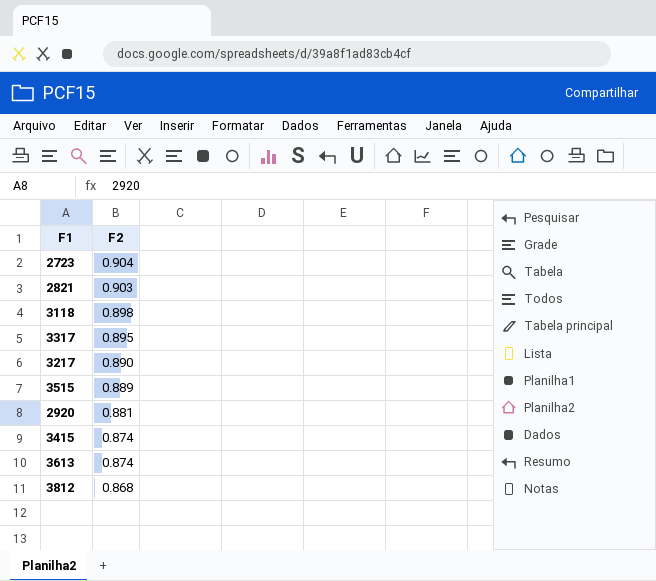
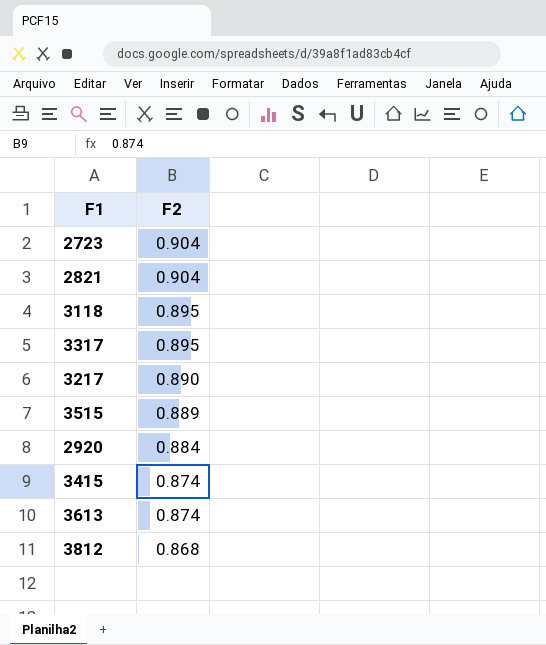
2821 | F2: 0.903 -> 0.904
3118 | F2: 0.898 -> 0.895
2920 | F2: 0.881 -> 0.884

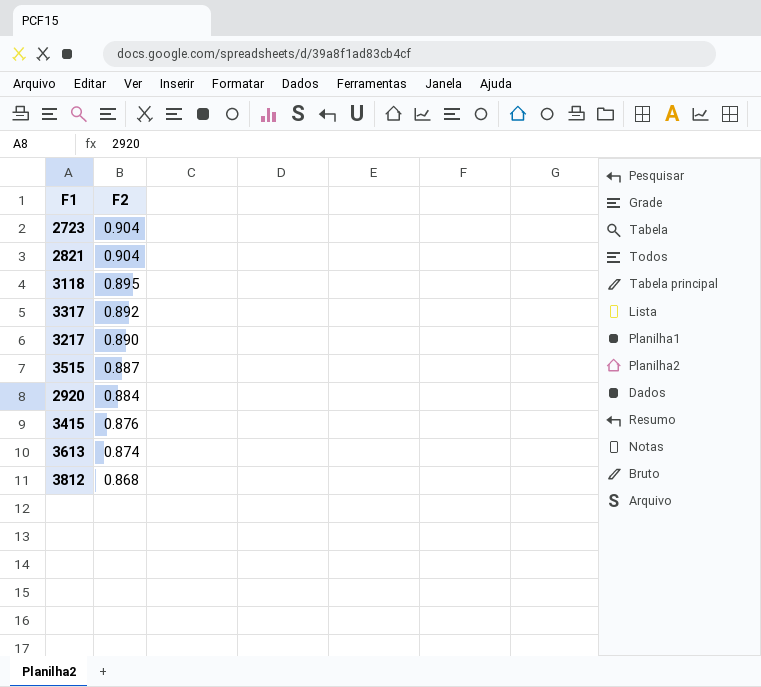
3317 | F2: 0.895 -> 0.892
3515 | F2: 0.889 -> 0.887
3415 | F2: 0.874 -> 0.876

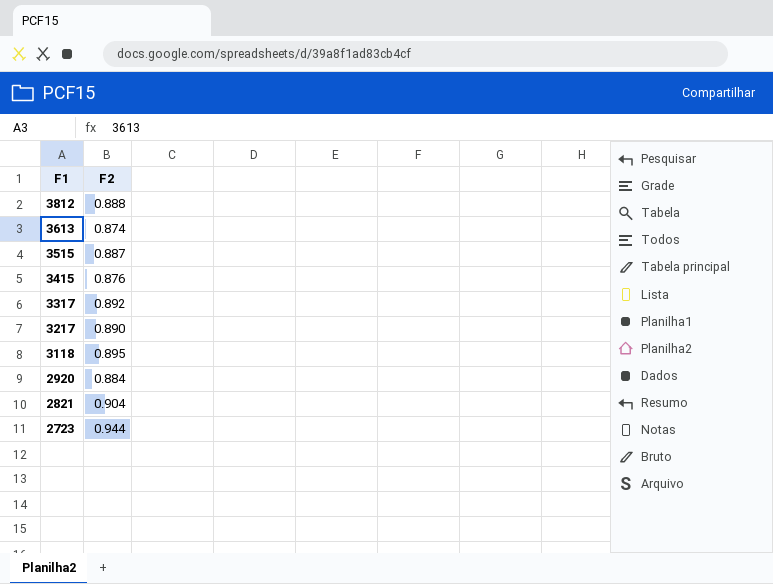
row order: F2 descending -> F1 descending
3812 | F2: 0.868 -> 0.888
2723 | F2: 0.904 -> 0.944

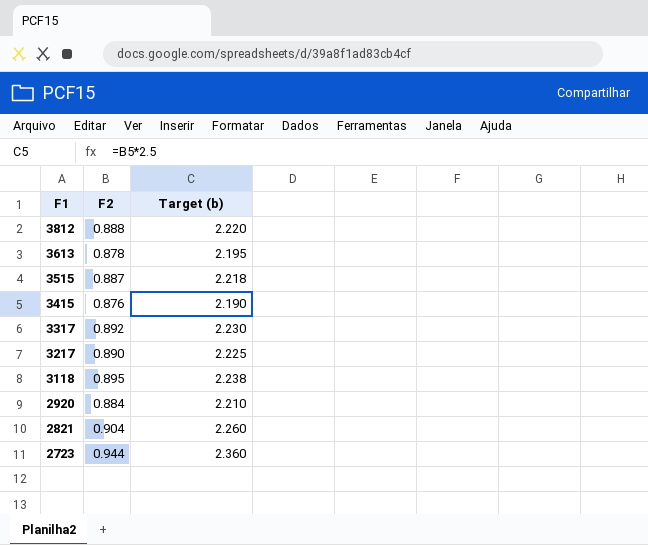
column Target (b) | formula: none -> [F2] * 2.5
3613 | F2: 0.874 -> 0.878

